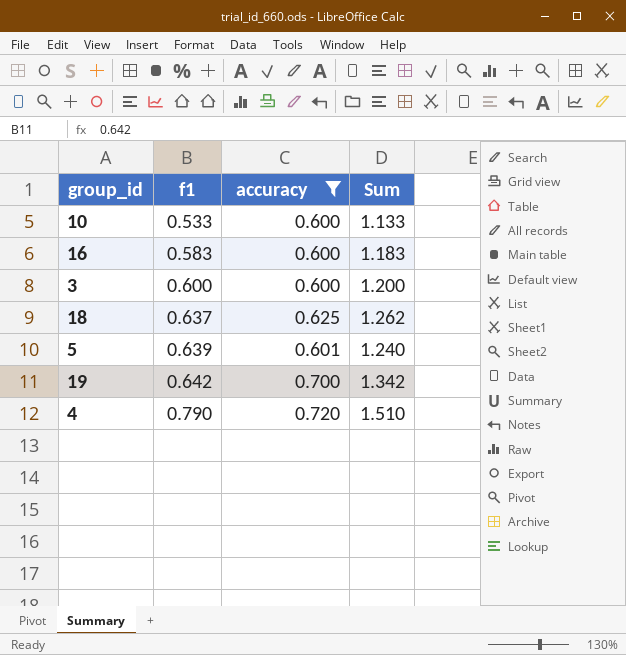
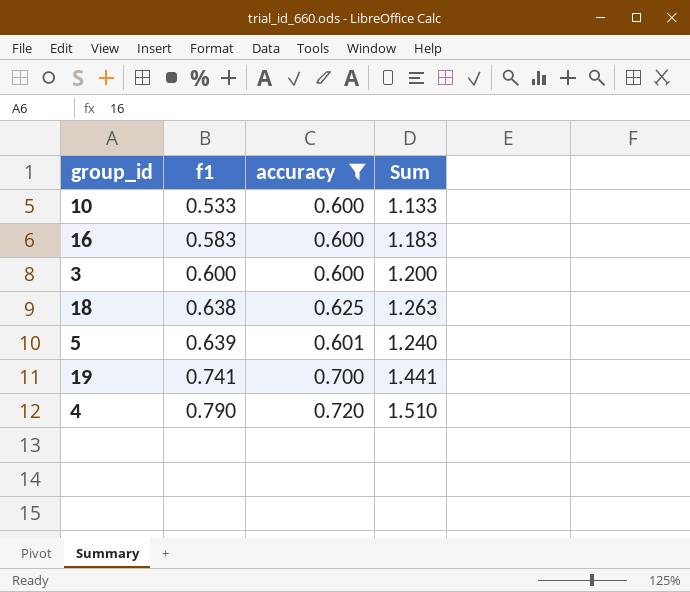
18 | f1: 0.637 -> 0.638
18 | Sum: 1.262 -> 1.263
19 | f1: 0.642 -> 0.741
19 | Sum: 1.342 -> 1.441

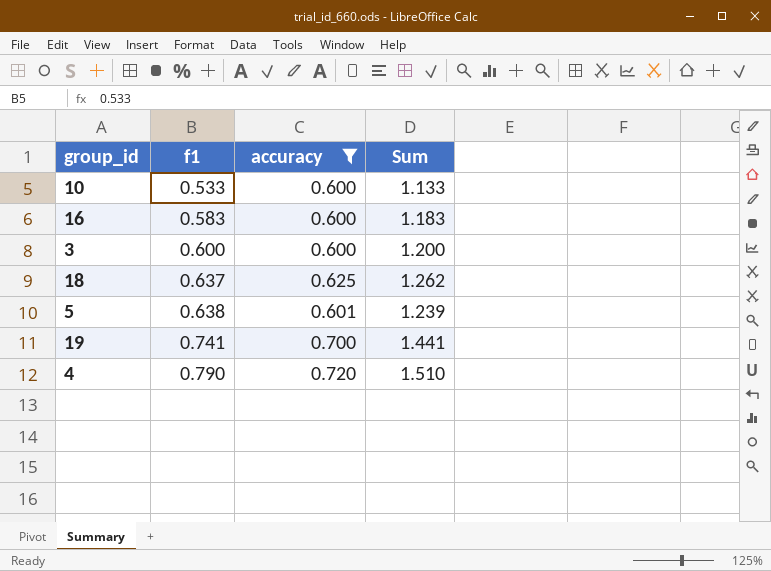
18 | f1: 0.638 -> 0.637
18 | Sum: 1.263 -> 1.262
5 | f1: 0.639 -> 0.638
5 | Sum: 1.240 -> 1.239

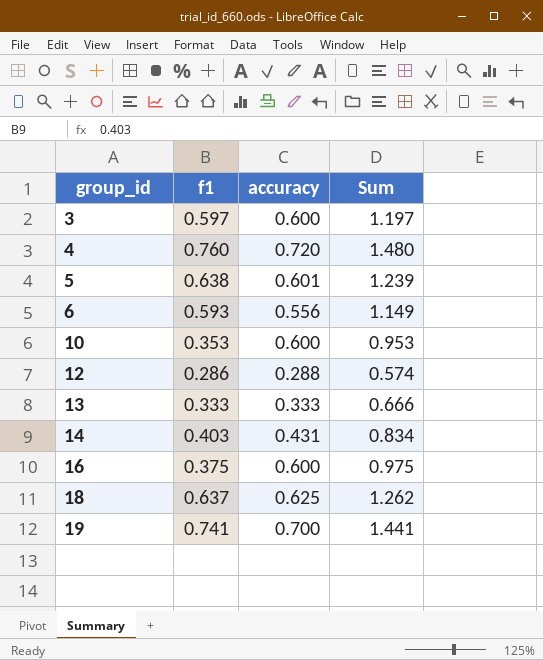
filter: accuracy >= 0.600 -> none
row order: f1 ascending -> group_id ascending
3 | f1: 0.600 -> 0.597
3 | Sum: 1.200 -> 1.197
4 | f1: 0.790 -> 0.760
4 | Sum: 1.510 -> 1.480
10 | f1: 0.533 -> 0.353
10 | Sum: 1.133 -> 0.953
16 | f1: 0.583 -> 0.375
16 | Sum: 1.183 -> 0.975

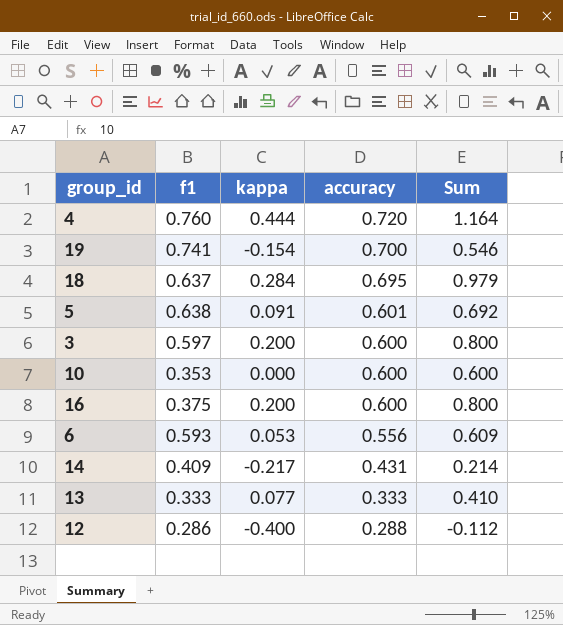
row order: group_id ascending -> accuracy descending
column kappa | position: none -> 3
column Sum | formula: [f1] + [accuracy] -> [kappa] + [accuracy]
18 | accuracy: 0.625 -> 0.695
14 | f1: 0.403 -> 0.409

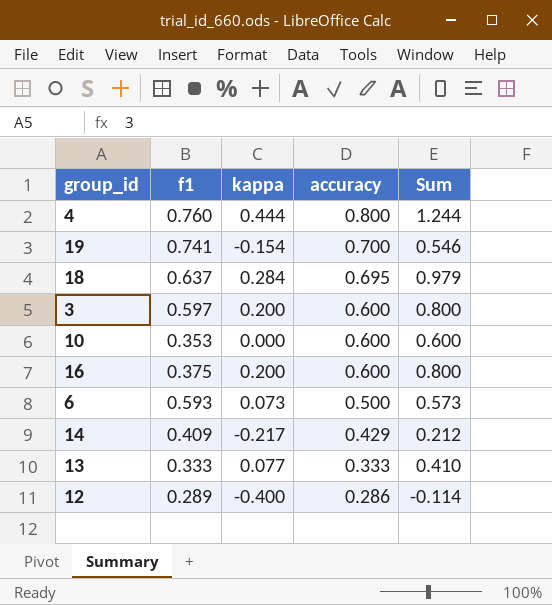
row 5: 0.638 | 0.091 | 0.601 | 0.692 -> none
4 | accuracy: 0.720 -> 0.800
4 | Sum: 1.164 -> 1.244
6 | kappa: 0.053 -> 0.073
6 | accuracy: 0.556 -> 0.500
6 | Sum: 0.609 -> 0.573
14 | accuracy: 0.431 -> 0.429
14 | Sum: 0.214 -> 0.212
12 | f1: 0.286 -> 0.289
12 | accuracy: 0.288 -> 0.286
12 | Sum: -0.112 -> -0.114

